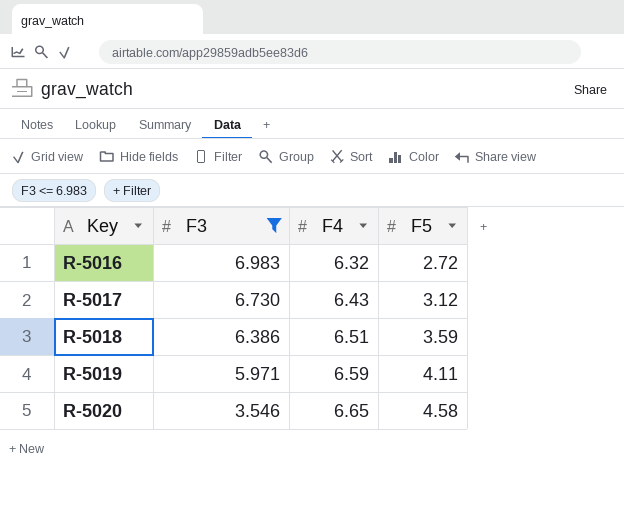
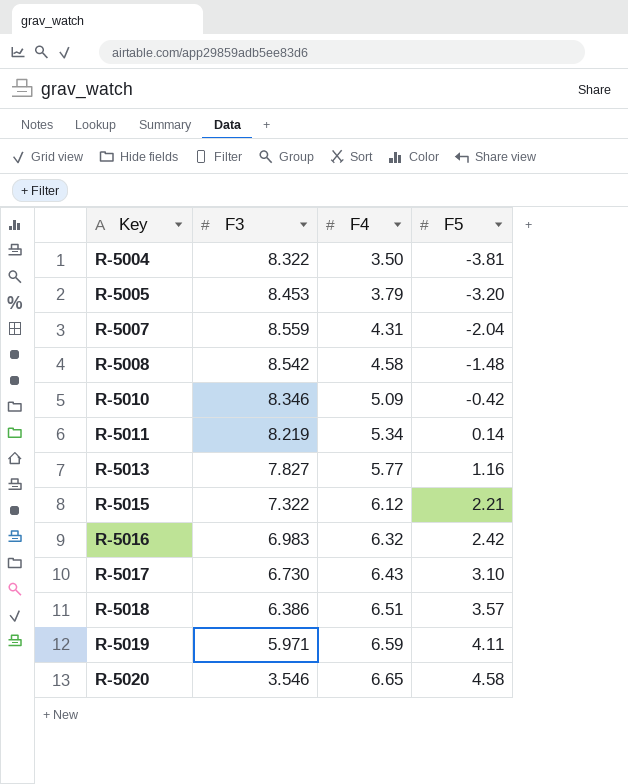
filter: F3 <= 6.983 -> none
R-5016 | F5: 2.72 -> 2.42
R-5017 | F5: 3.12 -> 3.10
R-5018 | F5: 3.59 -> 3.57

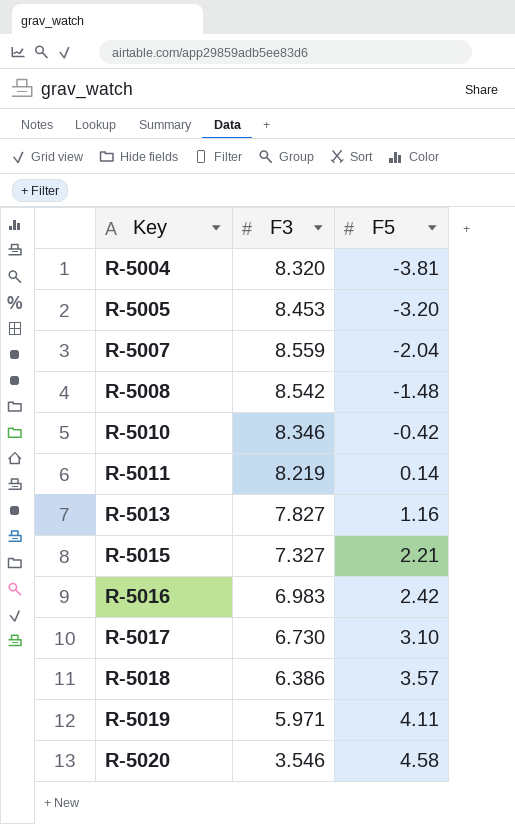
column F4 | position: 3 -> none
R-5004 | F3: 8.322 -> 8.320
R-5015 | F3: 7.322 -> 7.327

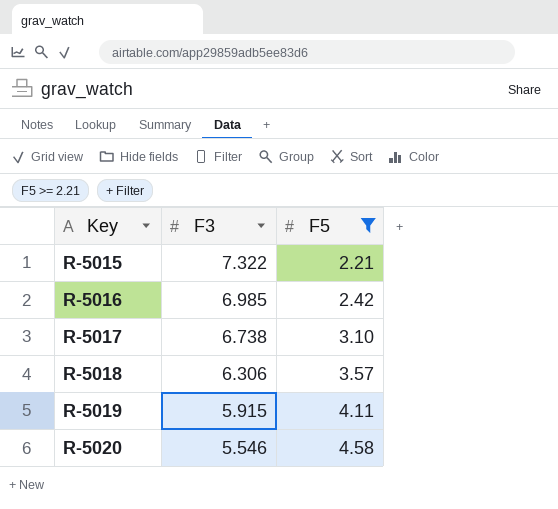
filter: none -> F5 >= 2.21
R-5015 | F3: 7.327 -> 7.322
R-5016 | F3: 6.983 -> 6.985
R-5017 | F3: 6.730 -> 6.738
R-5018 | F3: 6.386 -> 6.306
R-5019 | F3: 5.971 -> 5.915
R-5020 | F3: 3.546 -> 5.546

